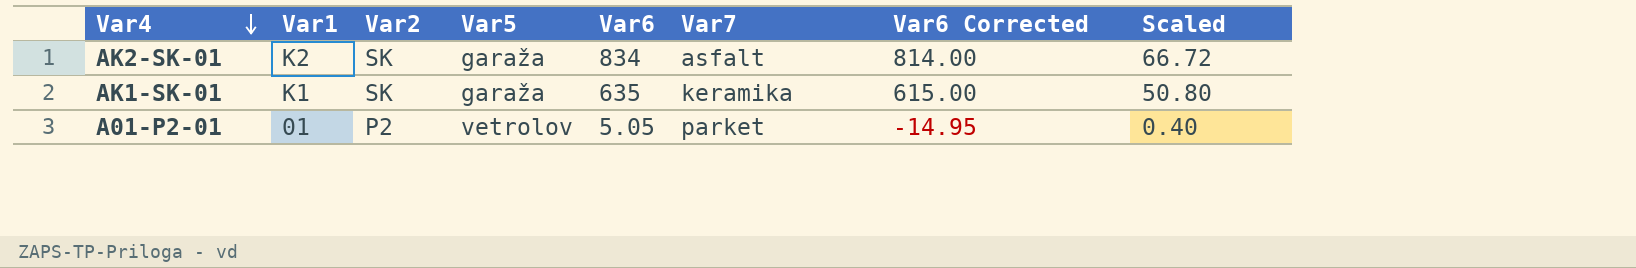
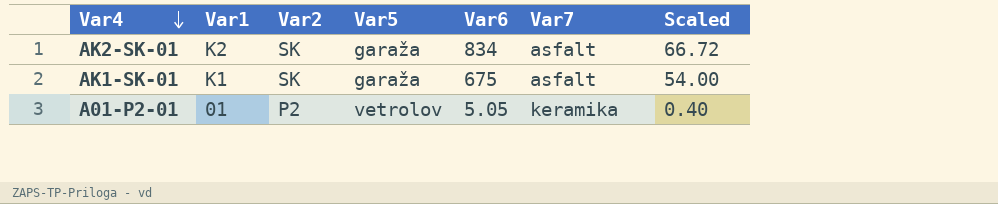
column Var6 Corrected | formula: [Var6] - 20 -> none
AK1-SK-01 | Var6: 635 -> 675
AK1-SK-01 | Var7: keramika -> asfalt
AK1-SK-01 | Scaled: 50.80 -> 54.00
A01-P2-01 | Var7: parket -> keramika

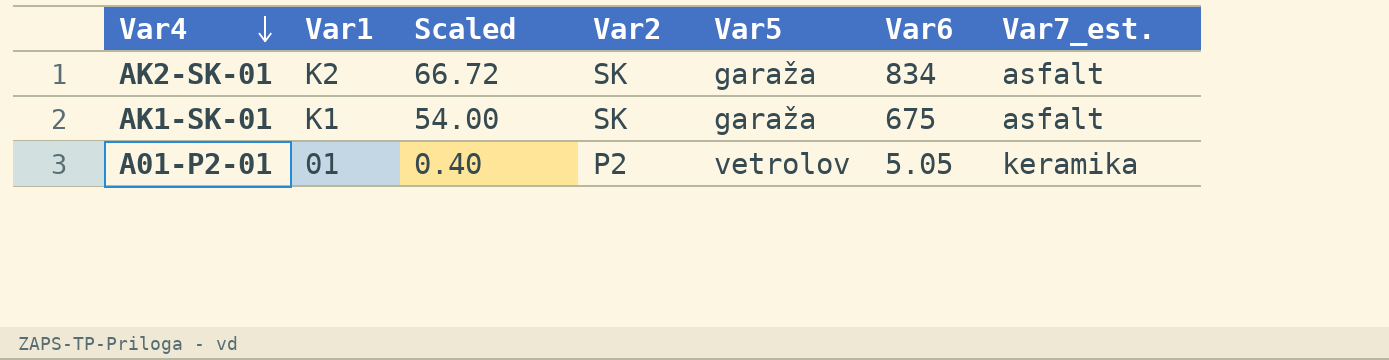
column Scaled | position: 7 -> 3
column name: Var7 -> Var7_est.

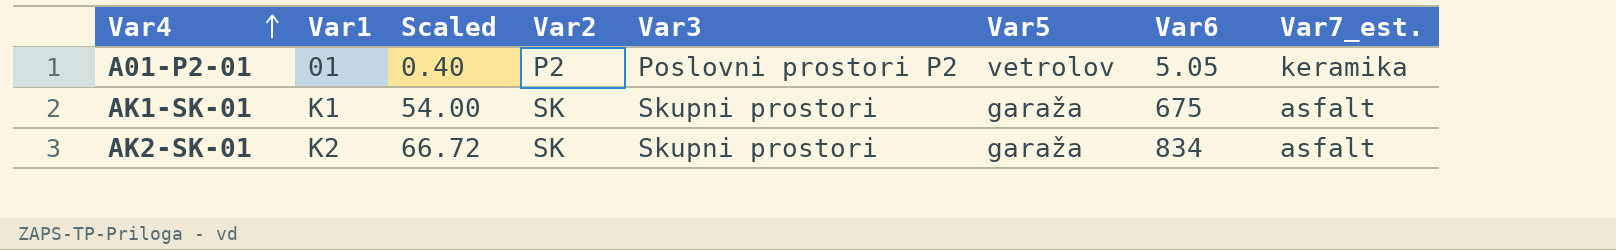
row order: Var4 descending -> Var4 ascending
column Var3 | position: none -> 5

